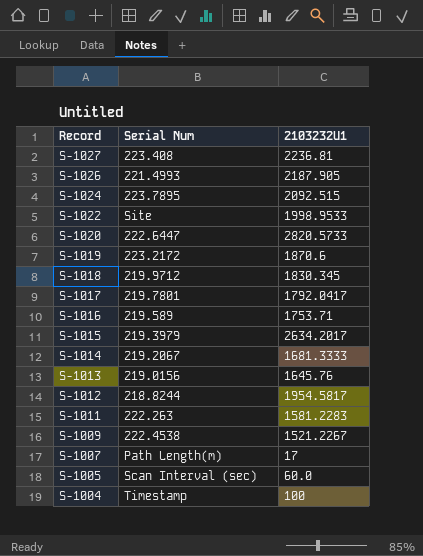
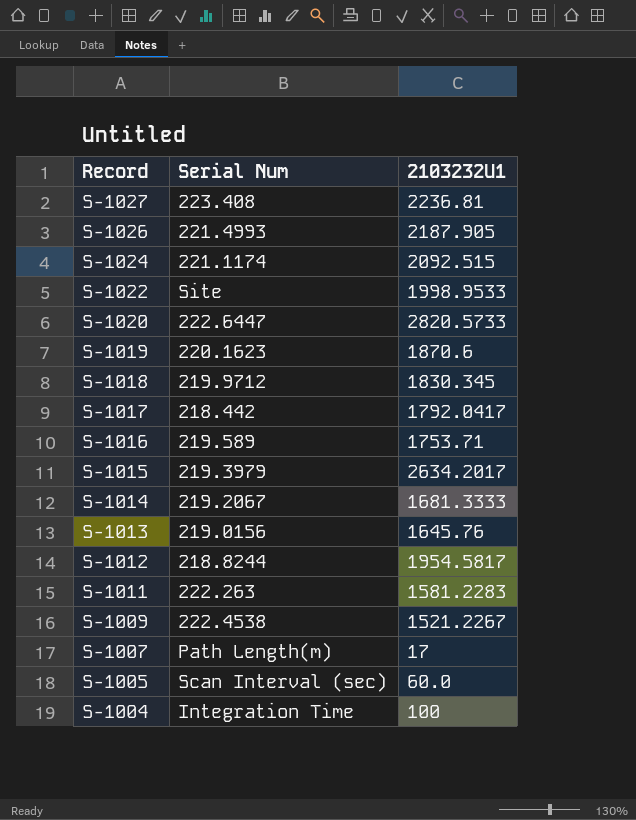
S-1024 | Serial Num: 223.7895 -> 221.1174
S-1019 | Serial Num: 223.2172 -> 220.1623
S-1017 | Serial Num: 219.7801 -> 218.442
S-1004 | Serial Num: Timestamp -> Integration Time

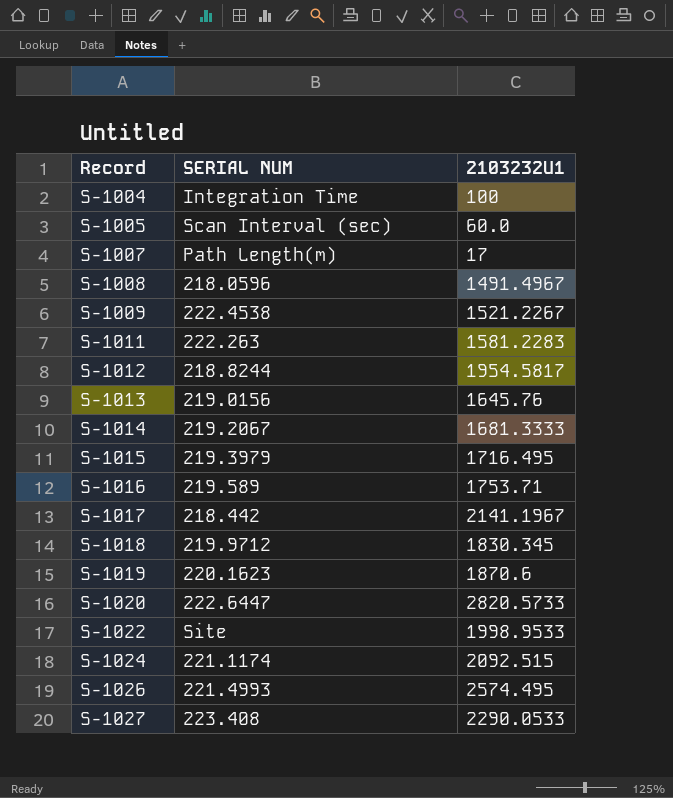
row order: Record descending -> Record ascending
column name: Serial Num -> SERIAL NUM
row S-1008: none -> 218.0596 | 1491.4967
S-1015 | 2103232U1: 2634.2017 -> 1716.495
S-1017 | 2103232U1: 1792.0417 -> 2141.1967
S-1026 | 2103232U1: 2187.905 -> 2574.495
S-1027 | 2103232U1: 2236.81 -> 2290.0533

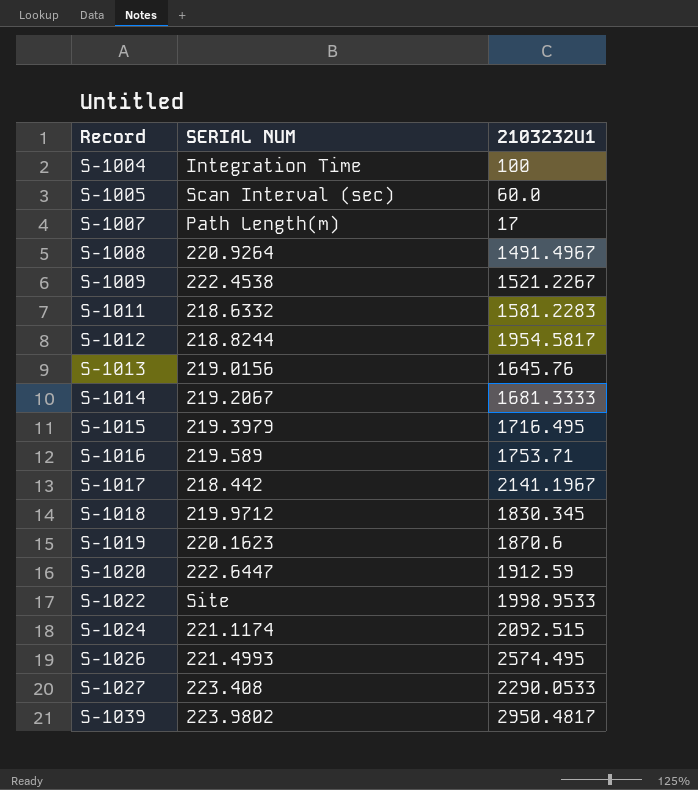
S-1008 | SERIAL NUM: 218.0596 -> 220.9264
S-1011 | SERIAL NUM: 222.263 -> 218.6332
S-1020 | 2103232U1: 2820.5733 -> 1912.59
row S-1039: none -> 223.9802 | 2950.4817

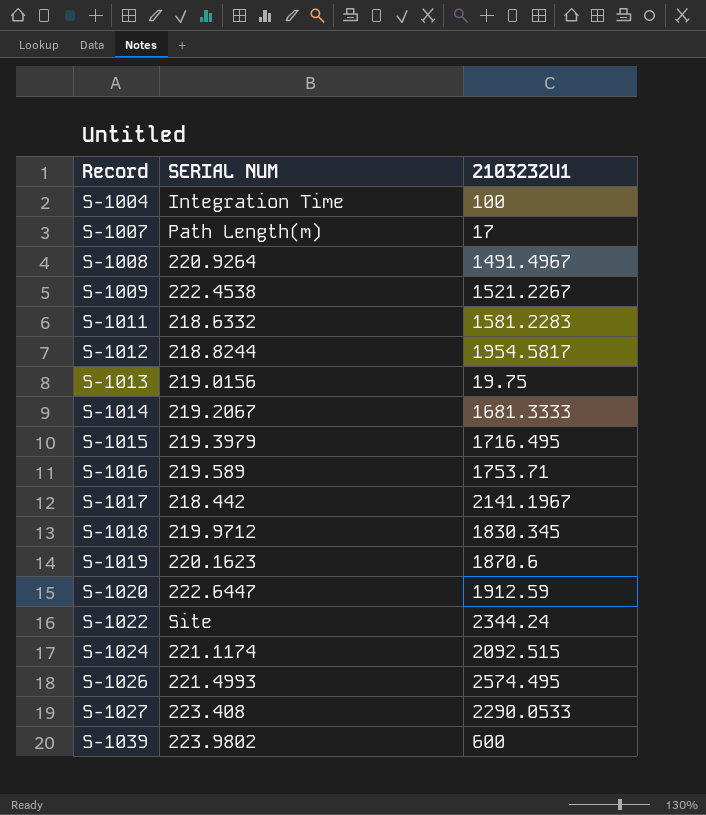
row S-1005: Scan Interval (sec) | 60.0 -> none
S-1013 | 2103232U1: 1645.76 -> 19.75
S-1022 | 2103232U1: 1998.9533 -> 2344.24
S-1039 | 2103232U1: 2950.4817 -> 600

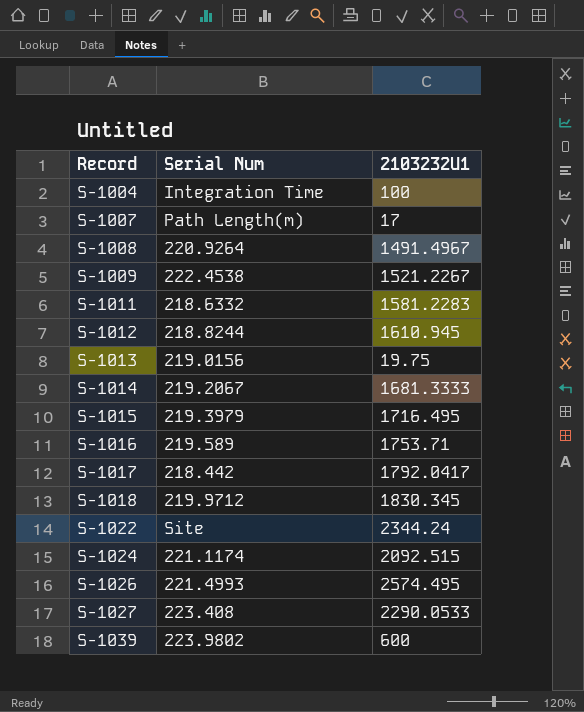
column name: SERIAL NUM -> Serial Num
row S-1019: 220.1623 | 1870.6 -> none
row S-1020: 222.6447 | 1912.59 -> none
S-1012 | 2103232U1: 1954.5817 -> 1610.945
S-1017 | 2103232U1: 2141.1967 -> 1792.0417

